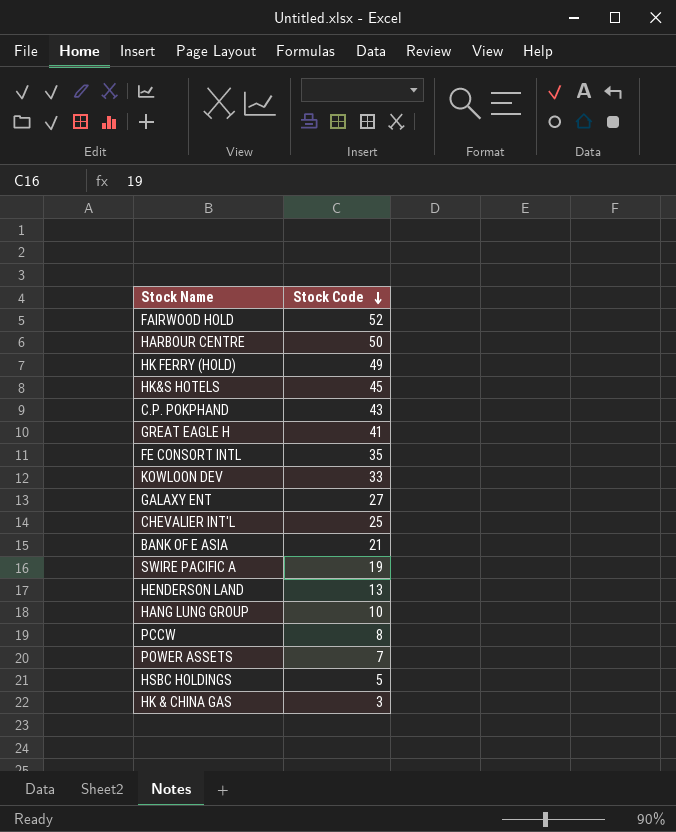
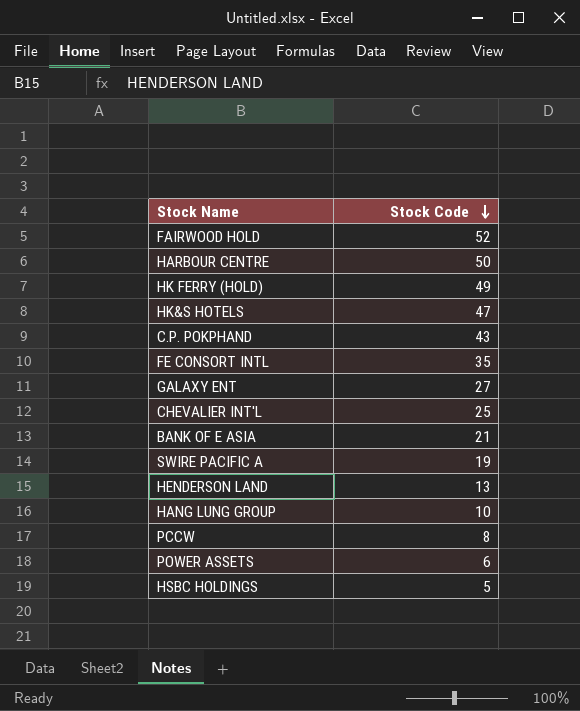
row GREAT EAGLE H: 41 -> none
row KOWLOON DEV: 33 -> none
row HK & CHINA GAS: 3 -> none
HK&S HOTELS | Stock Code: 45 -> 47
POWER ASSETS | Stock Code: 7 -> 6

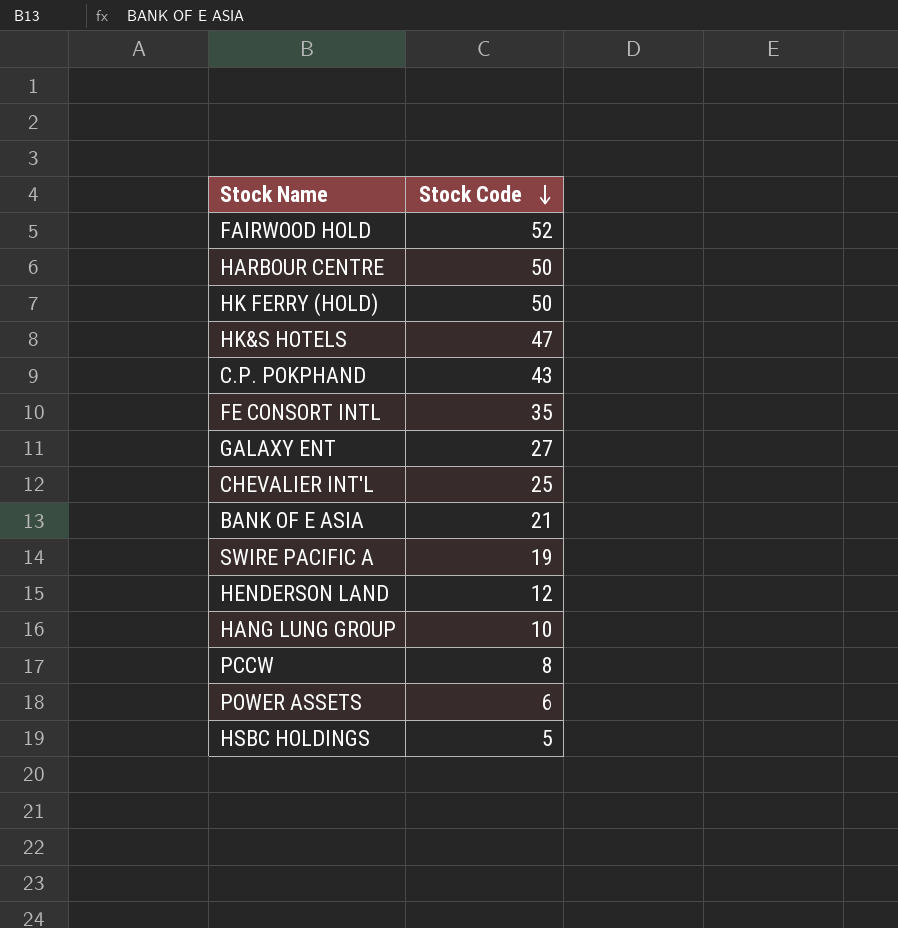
HK FERRY (HOLD) | Stock Code: 49 -> 50
HENDERSON LAND | Stock Code: 13 -> 12

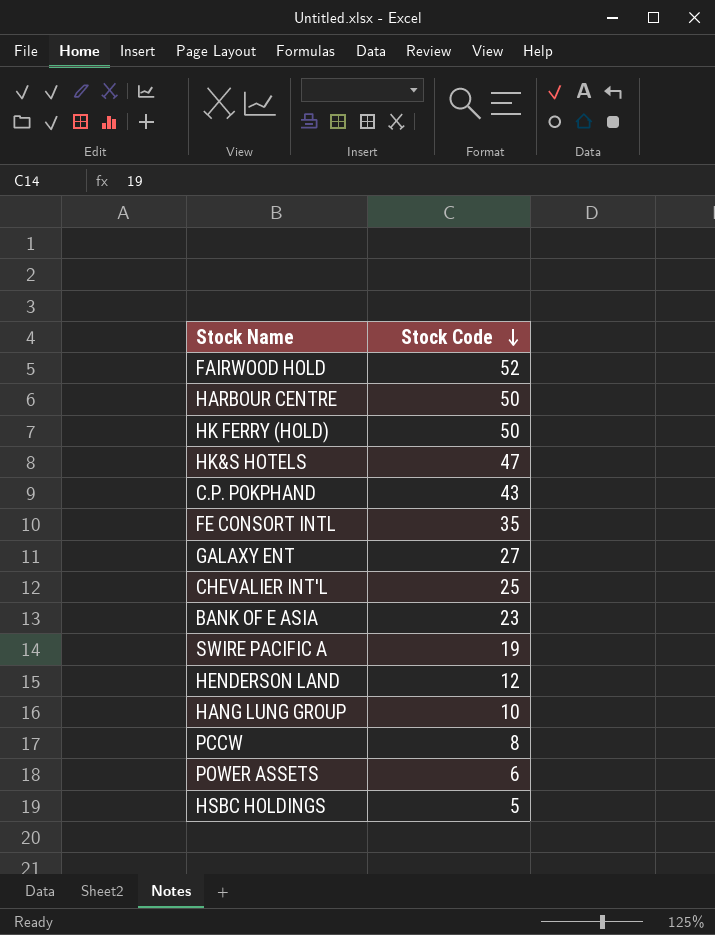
BANK OF E ASIA | Stock Code: 21 -> 23

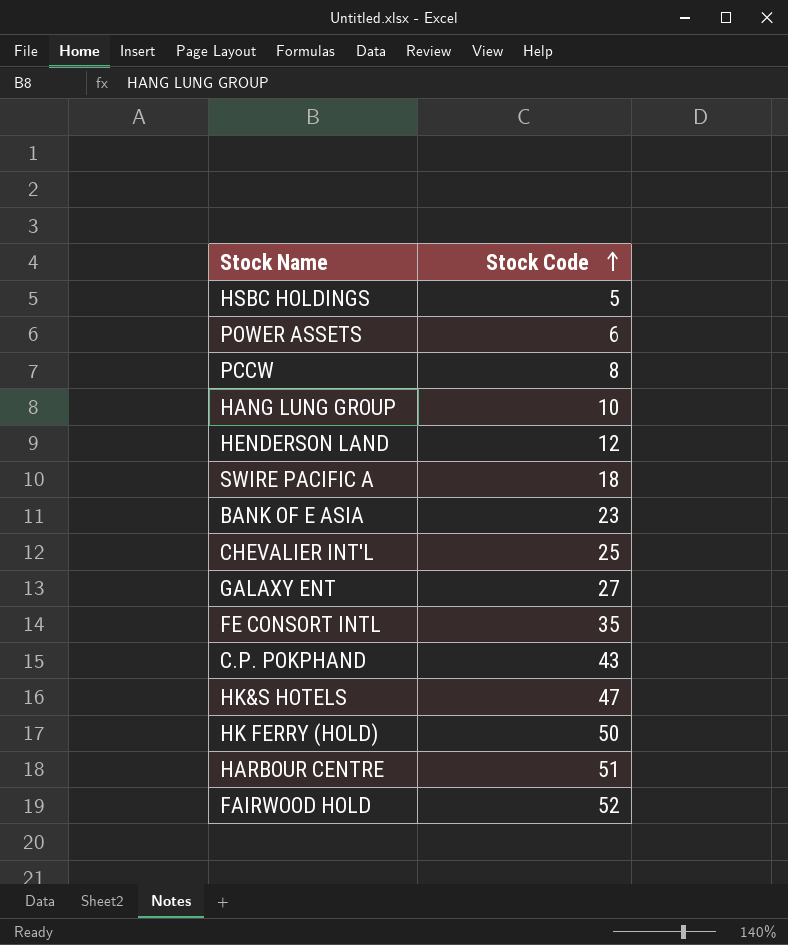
row order: Stock Code descending -> Stock Code ascending
SWIRE PACIFIC A | Stock Code: 19 -> 18
HARBOUR CENTRE | Stock Code: 50 -> 51

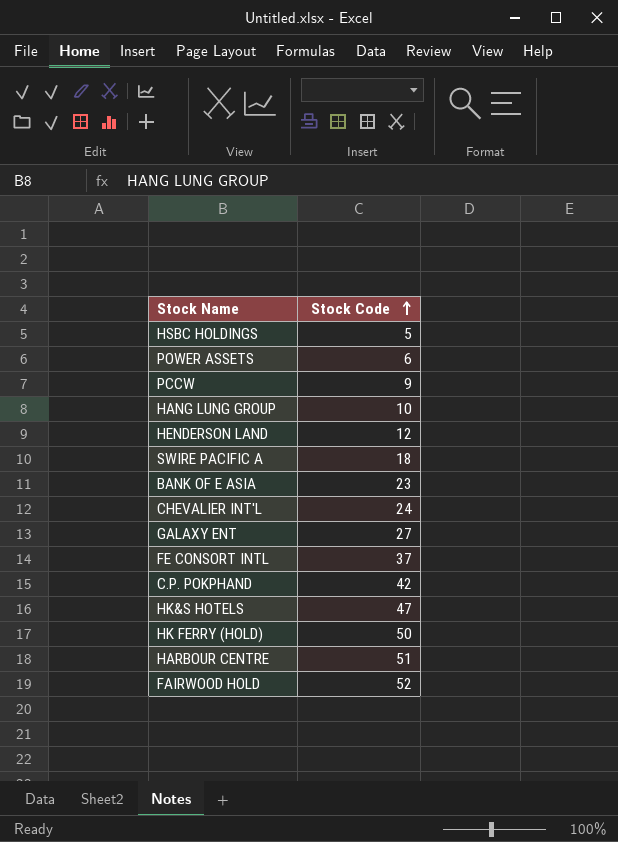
PCCW | Stock Code: 8 -> 9
CHEVALIER INT'L | Stock Code: 25 -> 24
FE CONSORT INTL | Stock Code: 35 -> 37
C.P. POKPHAND | Stock Code: 43 -> 42

